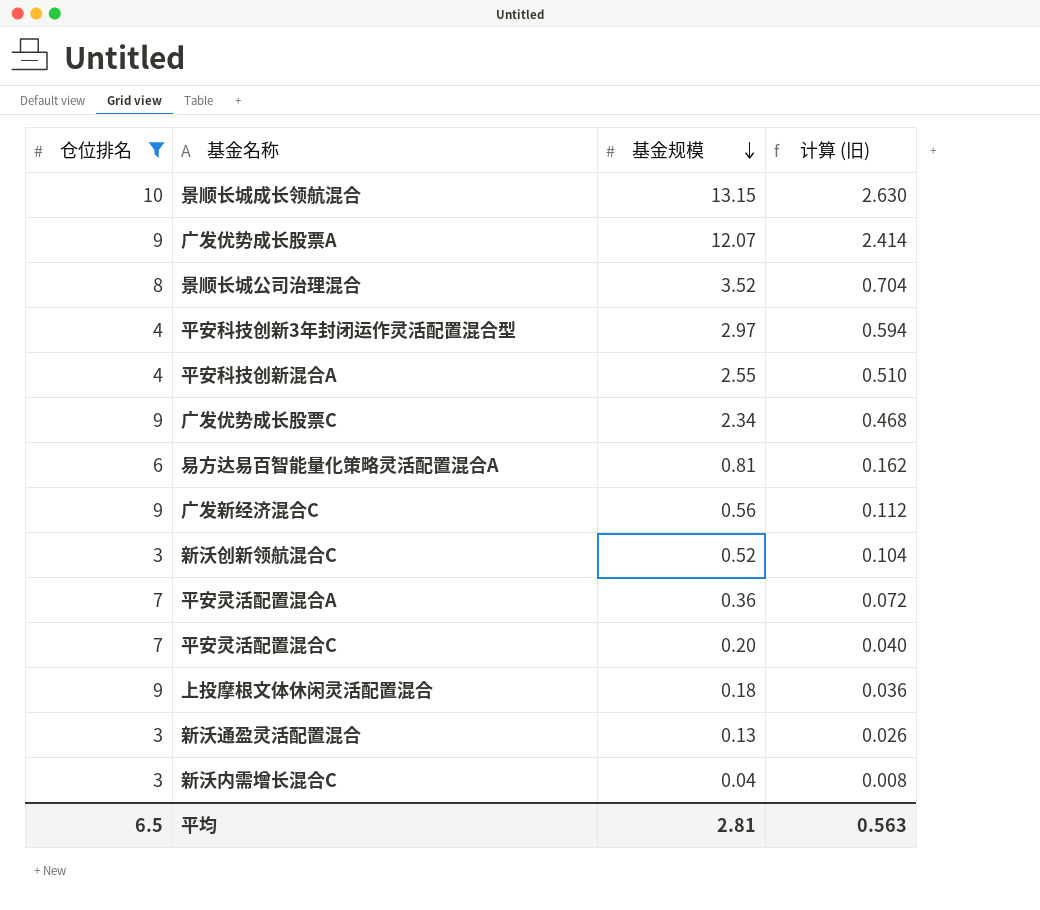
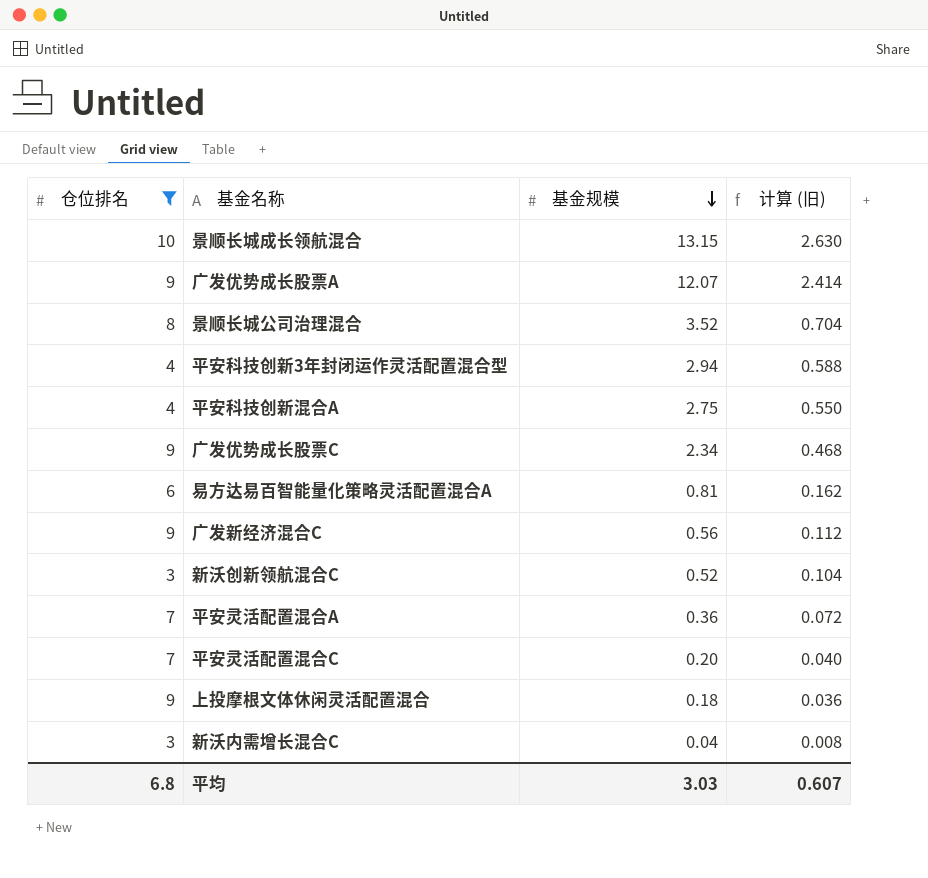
row 新沃通盈灵活配置混合: 3 | 0.13 | 0.026 -> none
平安科技创新3年封闭运作灵活配置混合型 | 基金规模: 2.97 -> 2.94
平安科技创新3年封闭运作灵活配置混合型 | 计算 (旧): 0.594 -> 0.588
平安科技创新混合A | 基金规模: 2.55 -> 2.75
平安科技创新混合A | 计算 (旧): 0.510 -> 0.550
平均 | 仓位排名: 6.5 -> 6.8
平均 | 基金规模: 2.81 -> 3.03
平均 | 计算 (旧): 0.563 -> 0.607

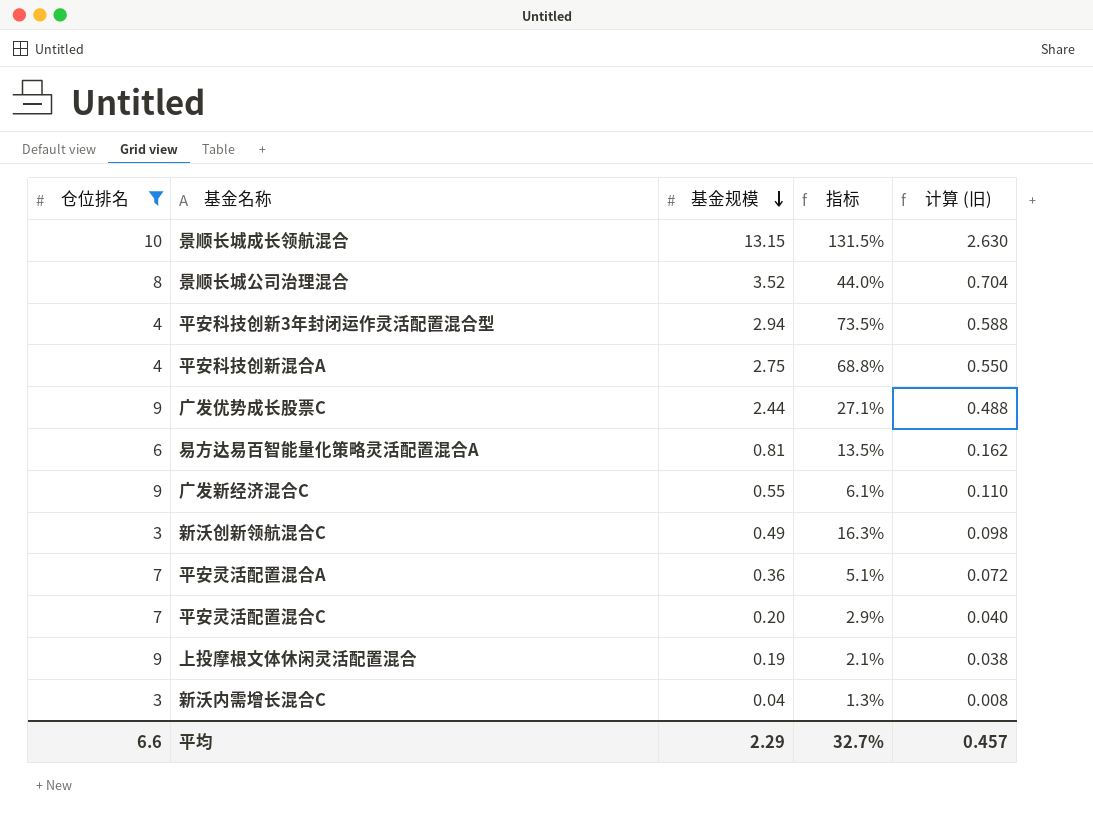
column 指标 | formula: none -> [基金规模] / [仓位排名]
row 广发优势成长股票A: 9 | 12.07 | 2.414 -> none
广发优势成长股票C | 基金规模: 2.34 -> 2.44
广发优势成长股票C | 计算 (旧): 0.468 -> 0.488
广发新经济混合C | 基金规模: 0.56 -> 0.55
广发新经济混合C | 计算 (旧): 0.112 -> 0.110
新沃创新领航混合C | 基金规模: 0.52 -> 0.49
新沃创新领航混合C | 计算 (旧): 0.104 -> 0.098
上投摩根文体休闲灵活配置混合 | 基金规模: 0.18 -> 0.19
上投摩根文体休闲灵活配置混合 | 计算 (旧): 0.036 -> 0.038
平均 | 仓位排名: 6.8 -> 6.6
平均 | 基金规模: 3.03 -> 2.29
平均 | 计算 (旧): 0.607 -> 0.457

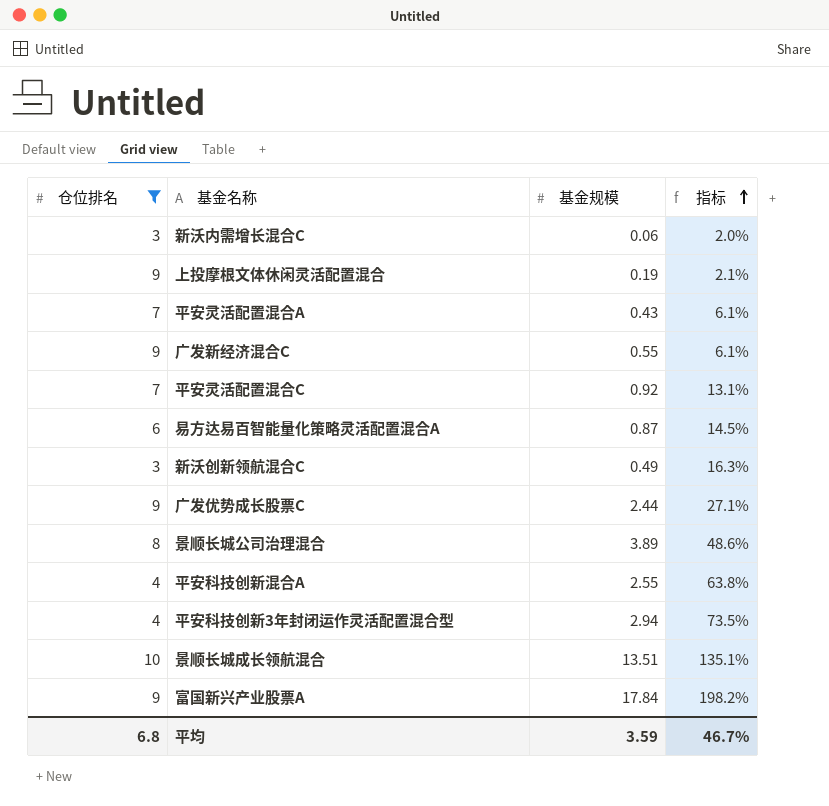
row order: 基金规模 descending -> 指标 ascending
column 计算 (旧) | formula: [基金规模] * 0.2 -> none
新沃内需增长混合C | 基金规模: 0.04 -> 0.06
新沃内需增长混合C | 指标: 1.3% -> 2.0%
平安灵活配置混合A | 基金规模: 0.36 -> 0.43
平安灵活配置混合A | 指标: 5.1% -> 6.1%
平安灵活配置混合C | 基金规模: 0.20 -> 0.92
平安灵活配置混合C | 指标: 2.9% -> 13.1%
易方达易百智能量化策略灵活配置混合A | 基金规模: 0.81 -> 0.87
易方达易百智能量化策略灵活配置混合A | 指标: 13.5% -> 14.5%
景顺长城公司治理混合 | 基金规模: 3.52 -> 3.89
景顺长城公司治理混合 | 指标: 44.0% -> 48.6%
平安科技创新混合A | 基金规模: 2.75 -> 2.55
平安科技创新混合A | 指标: 68.8% -> 63.8%
景顺长城成长领航混合 | 基金规模: 13.15 -> 13.51
景顺长城成长领航混合 | 指标: 131.5% -> 135.1%
row 富国新兴产业股票A: none -> 9 | 17.84 | 198.2%
平均 | 仓位排名: 6.6 -> 6.8
平均 | 基金规模: 2.29 -> 3.59
平均 | 指标: 32.7% -> 46.7%

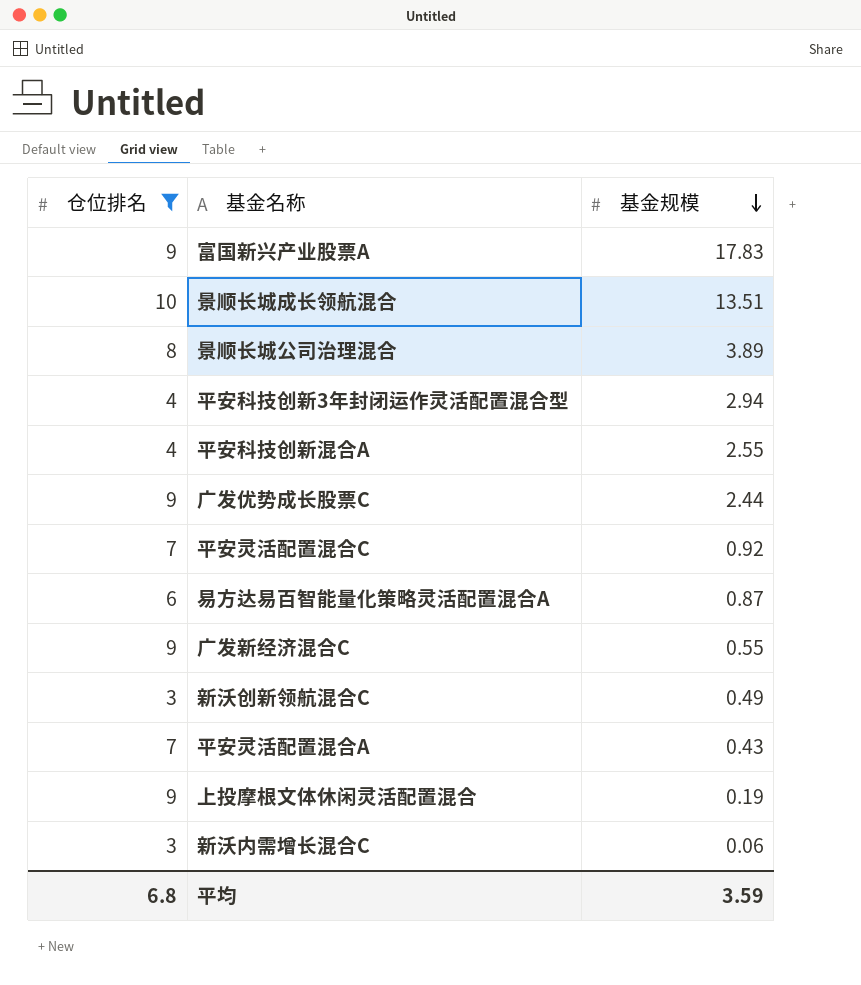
row order: 指标 ascending -> 基金规模 descending
column 指标 | formula: [基金规模] / [仓位排名] -> none
富国新兴产业股票A | 基金规模: 17.84 -> 17.83

